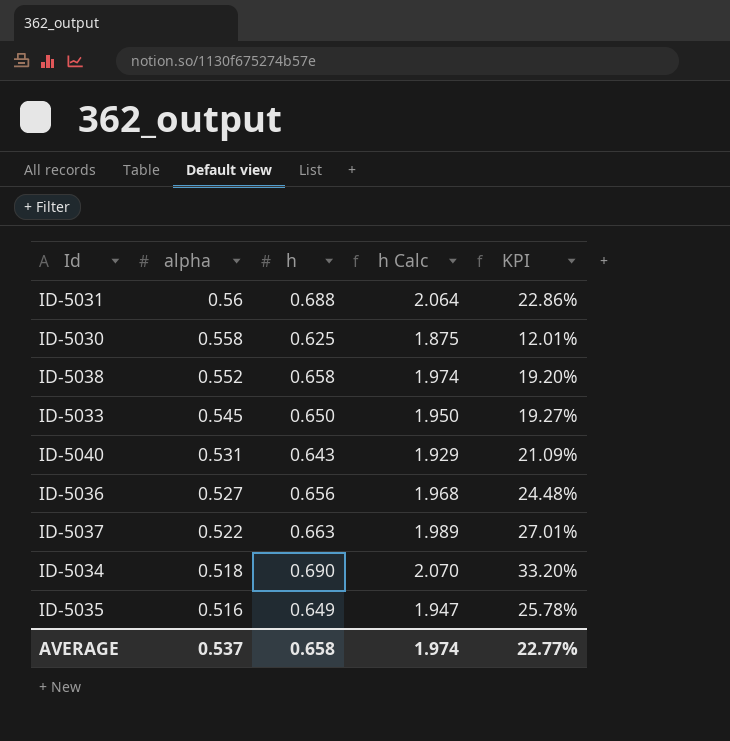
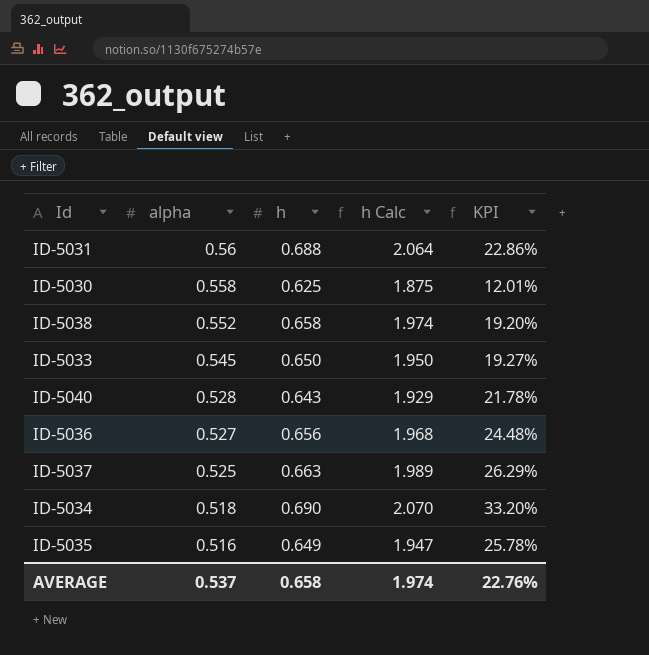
ID-5040 | alpha: 0.531 -> 0.528
ID-5040 | KPI: 21.09% -> 21.78%
ID-5037 | alpha: 0.522 -> 0.525
ID-5037 | KPI: 27.01% -> 26.29%
AVERAGE | KPI: 22.77% -> 22.76%

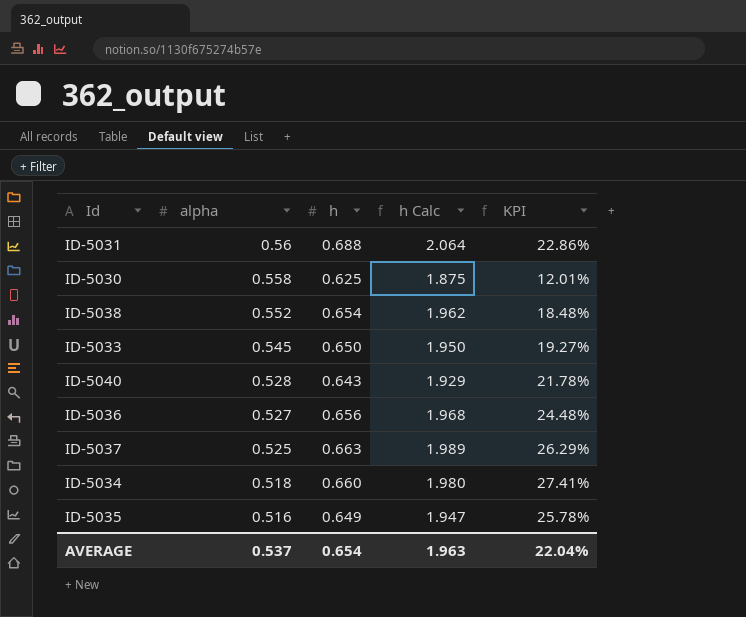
ID-5038 | h: 0.658 -> 0.654
ID-5038 | h Calc: 1.974 -> 1.962
ID-5038 | KPI: 19.20% -> 18.48%
ID-5034 | h: 0.690 -> 0.660
ID-5034 | h Calc: 2.070 -> 1.980
ID-5034 | KPI: 33.20% -> 27.41%
AVERAGE | h: 0.658 -> 0.654
AVERAGE | h Calc: 1.974 -> 1.963
AVERAGE | KPI: 22.76% -> 22.04%

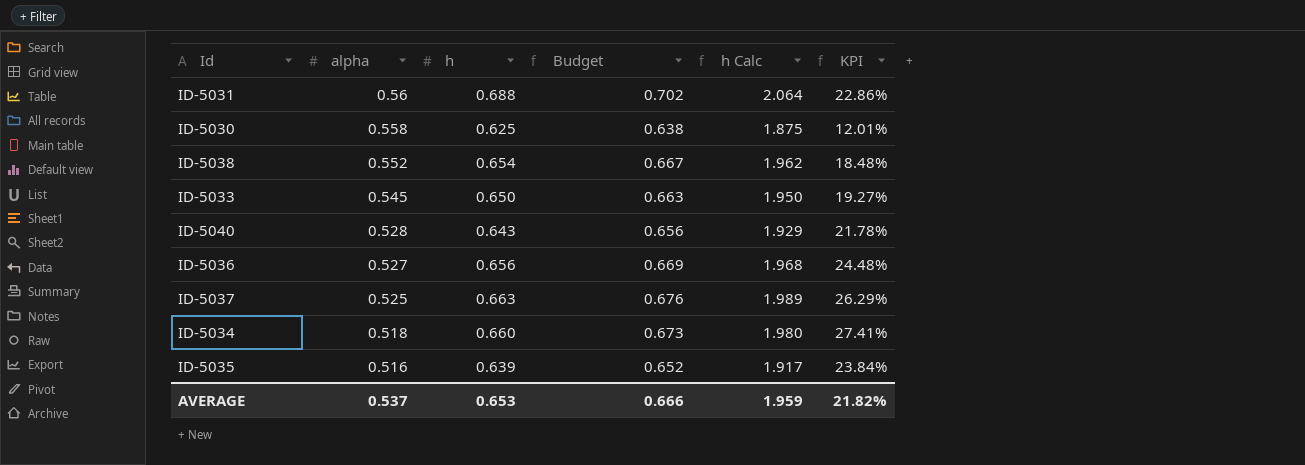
column Budget | formula: none -> [h] * 1.02
ID-5035 | h: 0.649 -> 0.639
ID-5035 | h Calc: 1.947 -> 1.917
ID-5035 | KPI: 25.78% -> 23.84%
AVERAGE | h: 0.654 -> 0.653
AVERAGE | h Calc: 1.963 -> 1.959
AVERAGE | KPI: 22.04% -> 21.82%

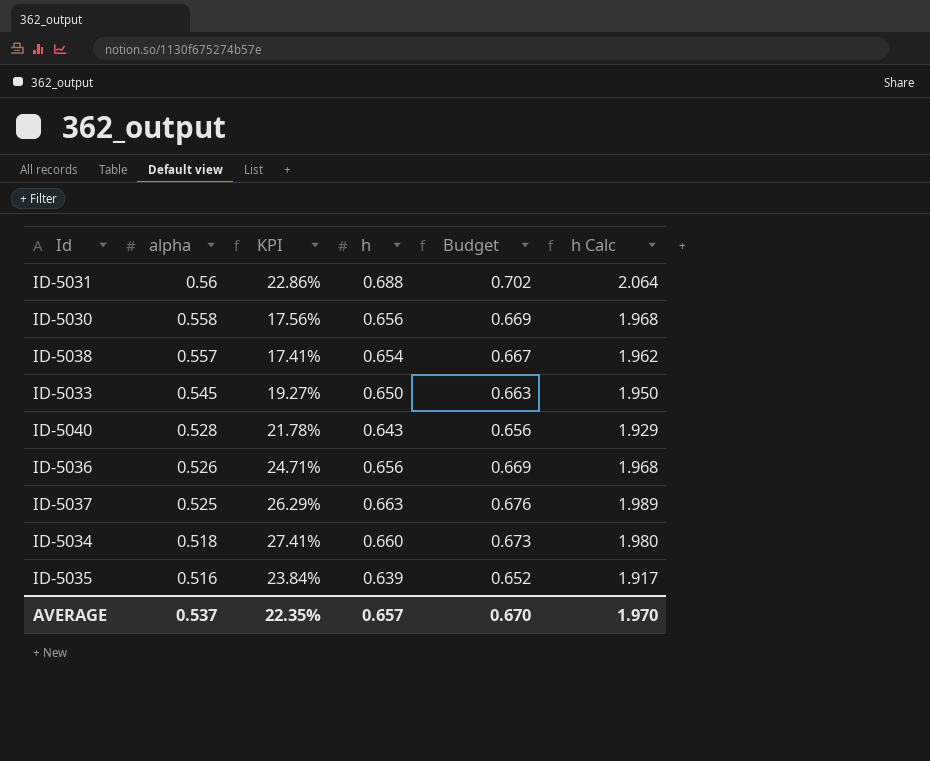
column KPI | position: 6 -> 3
ID-5030 | KPI: 12.01% -> 17.56%
ID-5030 | h: 0.625 -> 0.656
ID-5030 | Budget: 0.638 -> 0.669
ID-5030 | h Calc: 1.875 -> 1.968
ID-5038 | alpha: 0.552 -> 0.557
ID-5038 | KPI: 18.48% -> 17.41%
ID-5036 | alpha: 0.527 -> 0.526
ID-5036 | KPI: 24.48% -> 24.71%
AVERAGE | KPI: 21.82% -> 22.35%
AVERAGE | h: 0.653 -> 0.657
AVERAGE | Budget: 0.666 -> 0.670
AVERAGE | h Calc: 1.959 -> 1.970

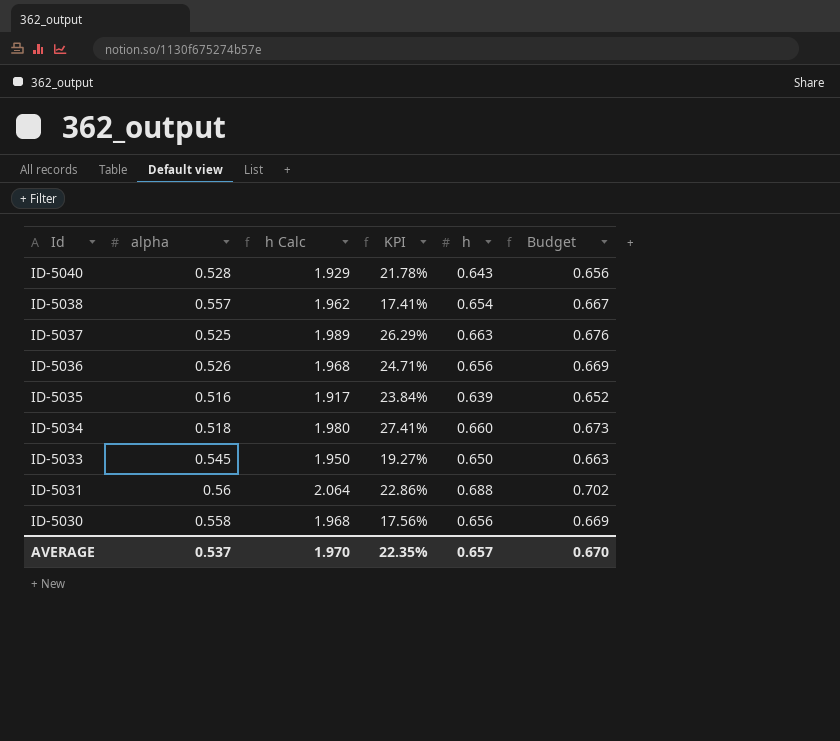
row order: alpha descending -> Id descending
column h Calc | position: 6 -> 3

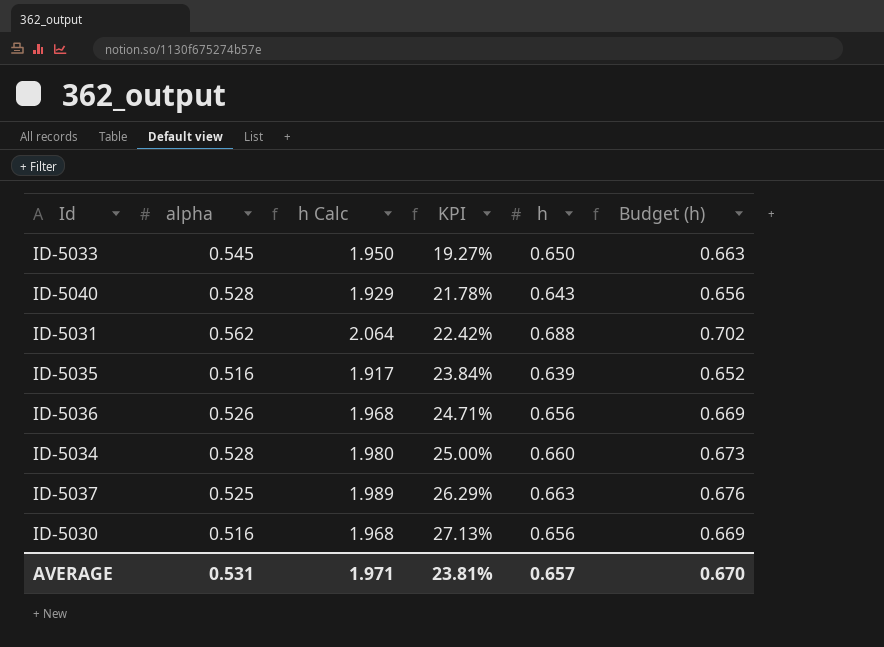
row order: Id descending -> KPI ascending
column name: Budget -> Budget (h)
row ID-5038: 0.557 | 1.962 | 17.41% | 0.654 | 0.667 -> none
ID-5031 | alpha: 0.56 -> 0.562
ID-5031 | KPI: 22.86% -> 22.42%
ID-5034 | alpha: 0.518 -> 0.528
ID-5034 | KPI: 27.41% -> 25.00%
ID-5030 | alpha: 0.558 -> 0.516
ID-5030 | KPI: 17.56% -> 27.13%
AVERAGE | alpha: 0.537 -> 0.531
AVERAGE | h Calc: 1.970 -> 1.971
AVERAGE | KPI: 22.35% -> 23.81%

